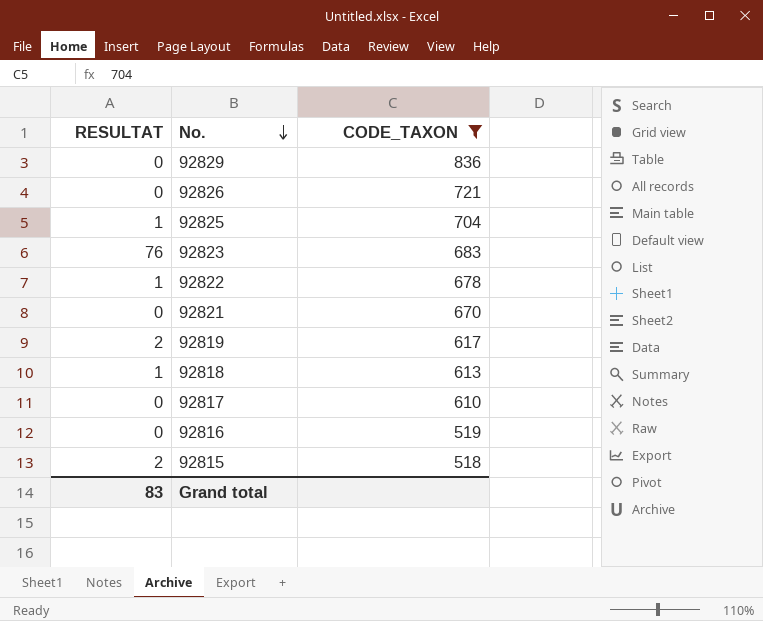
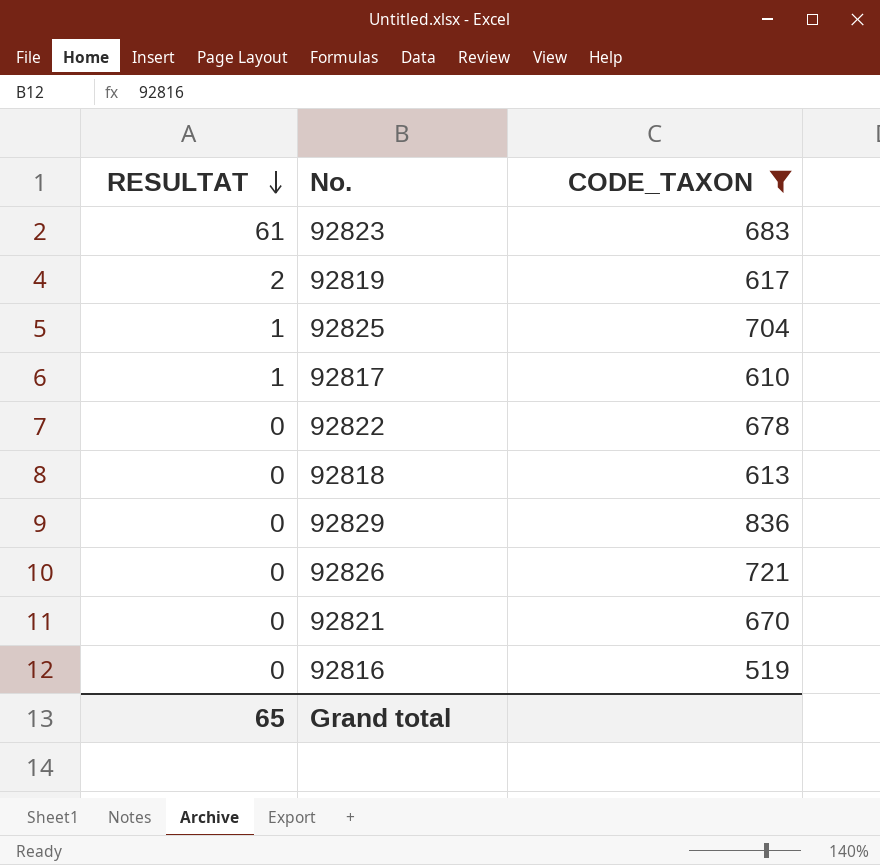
row order: No. descending -> RESULTAT descending
row 92815: 2 | 518 -> none
92823 | RESULTAT: 76 -> 61
92817 | RESULTAT: 0 -> 1
92822 | RESULTAT: 1 -> 0
92818 | RESULTAT: 1 -> 0
Grand total | RESULTAT: 83 -> 65

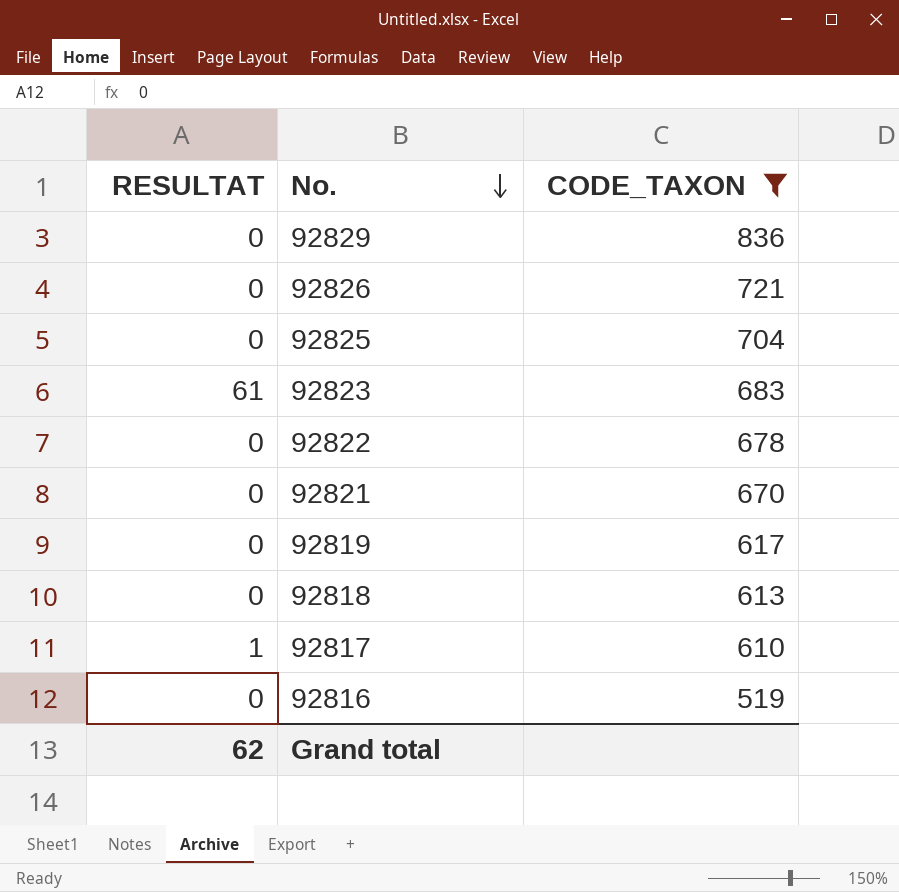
row order: RESULTAT descending -> No. descending
92825 | RESULTAT: 1 -> 0
92819 | RESULTAT: 2 -> 0
Grand total | RESULTAT: 65 -> 62

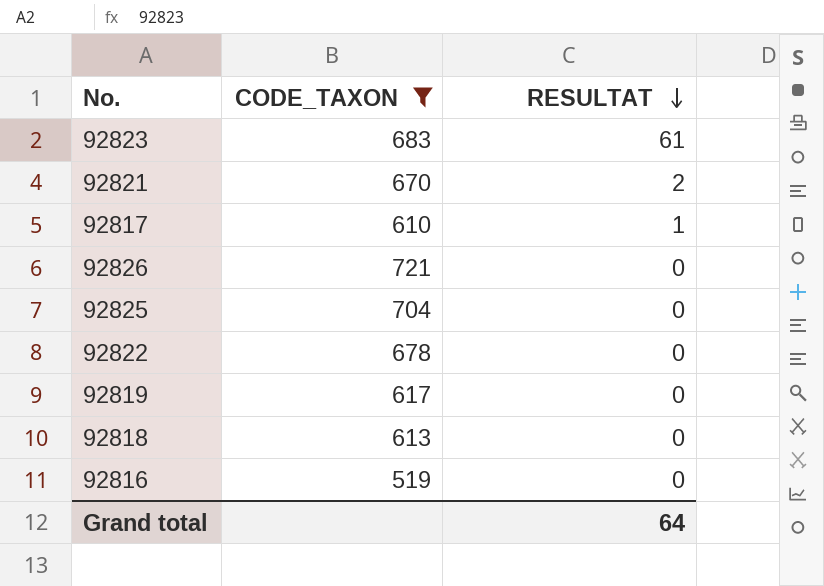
row order: No. descending -> RESULTAT descending
column RESULTAT | position: 1 -> 3
row 92829: 0 | 836 -> none
92821 | RESULTAT: 0 -> 2
Grand total | RESULTAT: 62 -> 64

